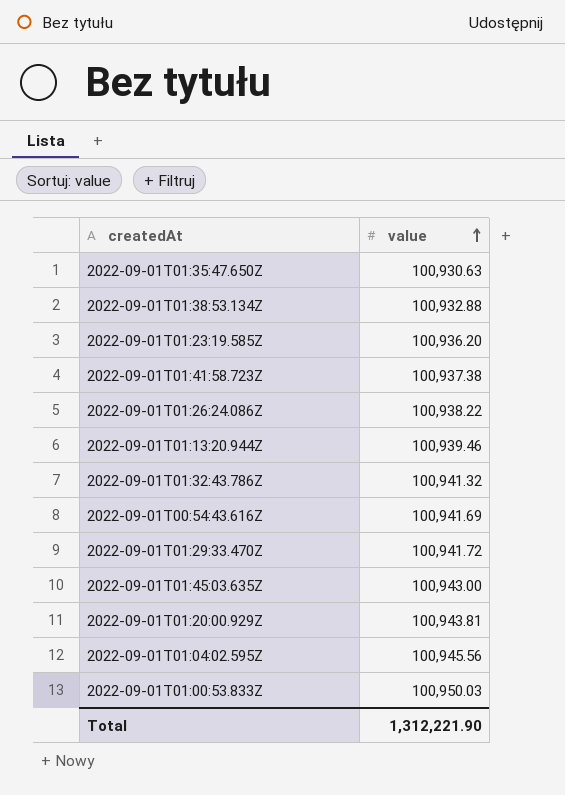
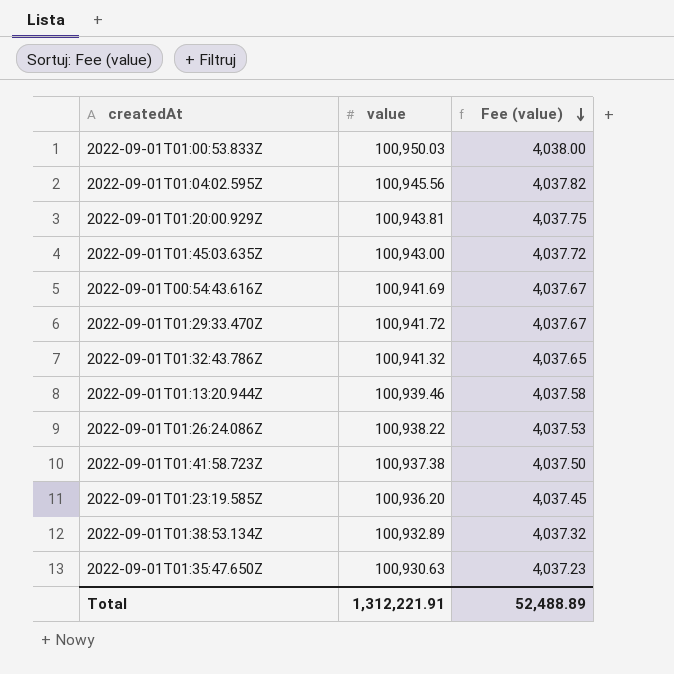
row order: value ascending -> Fee (value) descending
column Fee (value) | formula: none -> [value] * 0.04
2022-09-01T01:38:53.134Z | value: 100,932.88 -> 100,932.89
Total | value: 1,312,221.90 -> 1,312,221.91

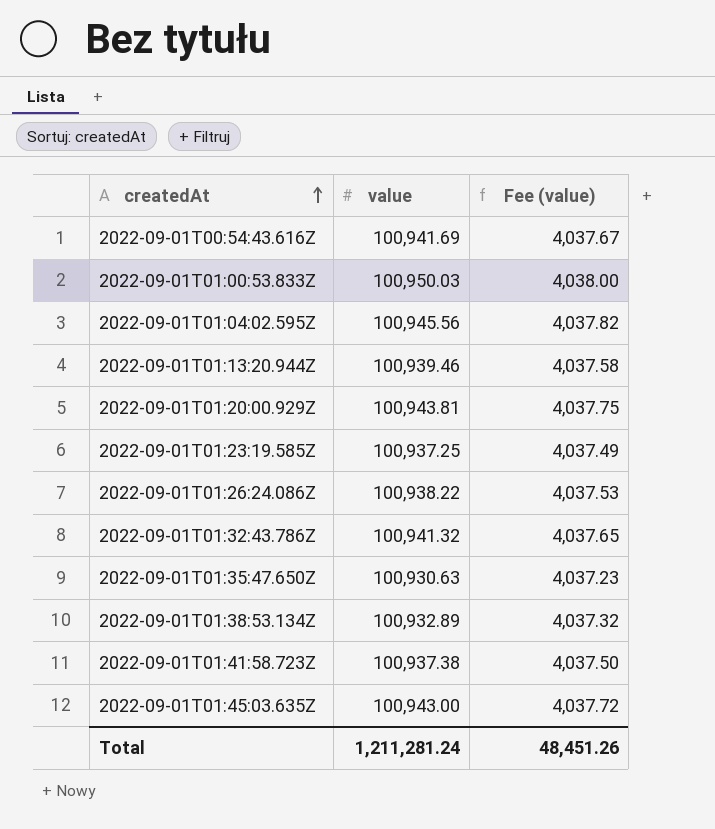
row order: Fee (value) descending -> createdAt ascending
row 2022-09-01T01:29:33.470Z: 100,941.72 | 4,037.67 -> none
2022-09-01T01:23:19.585Z | value: 100,936.20 -> 100,937.25
2022-09-01T01:23:19.585Z | Fee (value): 4,037.45 -> 4,037.49
Total | value: 1,312,221.91 -> 1,211,281.24
Total | Fee (value): 52,488.89 -> 48,451.26

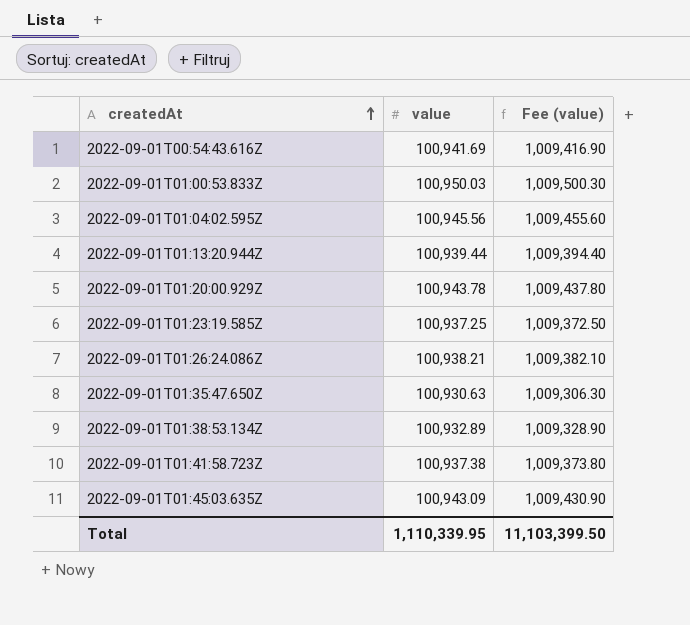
column Fee (value) | formula: [value] * 0.04 -> [value] * 10
row 2022-09-01T01:32:43.786Z: 100,941.32 | 4,037.65 -> none
2022-09-01T01:13:20.944Z | value: 100,939.46 -> 100,939.44
2022-09-01T01:20:00.929Z | value: 100,943.81 -> 100,943.78
2022-09-01T01:26:24.086Z | value: 100,938.22 -> 100,938.21
2022-09-01T01:45:03.635Z | value: 100,943.00 -> 100,943.09
Total | value: 1,211,281.24 -> 1,110,339.95
Total | Fee (value): 48,451.26 -> 11,103,399.50

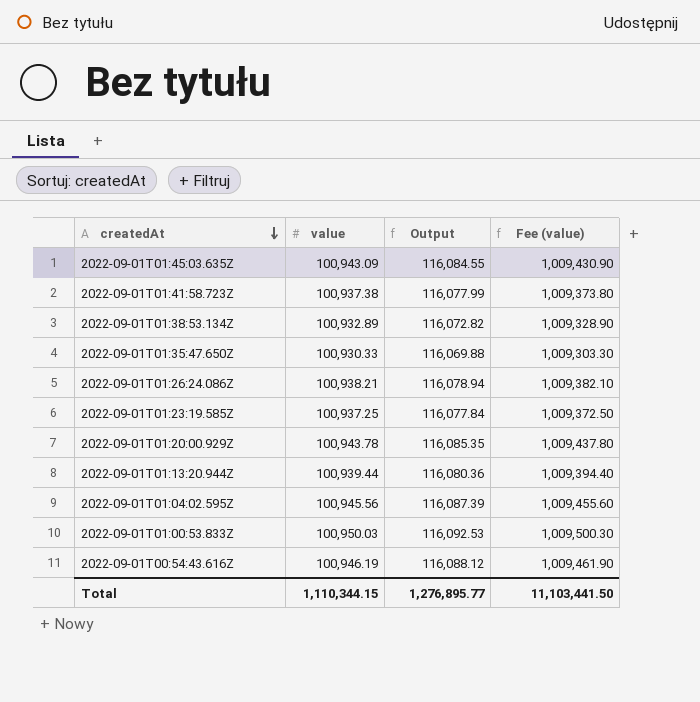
row order: createdAt ascending -> createdAt descending
column Output | formula: none -> [value] * 1.15
2022-09-01T01:35:47.650Z | value: 100,930.63 -> 100,930.33
2022-09-01T01:35:47.650Z | Fee (value): 1,009,306.30 -> 1,009,303.30
2022-09-01T00:54:43.616Z | value: 100,941.69 -> 100,946.19
2022-09-01T00:54:43.616Z | Fee (value): 1,009,416.90 -> 1,009,461.90
Total | value: 1,110,339.95 -> 1,110,344.15
Total | Fee (value): 11,103,399.50 -> 11,103,441.50

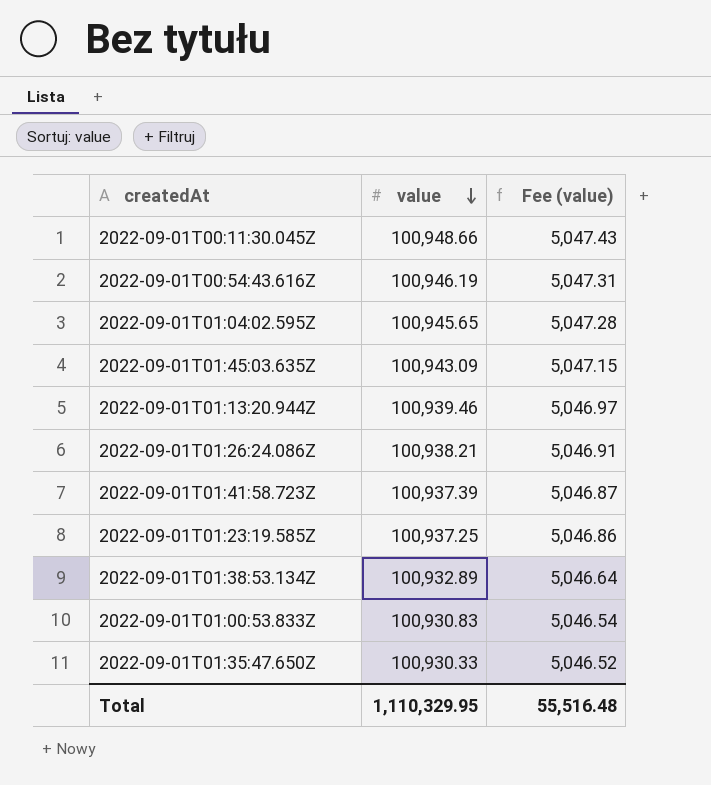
row order: createdAt descending -> value descending
column Output | formula: [value] * 1.15 -> none
column Fee (value) | formula: [value] * 10 -> [value] * 0.05
row 2022-09-01T01:20:00.929Z: 100,943.78 | 116,085.35 | 1,009,437.80 -> none
row 2022-09-01T00:11:30.045Z: none -> 100,948.66 | 5,047.43
2022-09-01T01:04:02.595Z | value: 100,945.56 -> 100,945.65
2022-09-01T01:13:20.944Z | value: 100,939.44 -> 100,939.46
2022-09-01T01:41:58.723Z | value: 100,937.38 -> 100,937.39
2022-09-01T01:00:53.833Z | value: 100,950.03 -> 100,930.83
Total | value: 1,110,344.15 -> 1,110,329.95
Total | Fee (value): 11,103,441.50 -> 55,516.48

